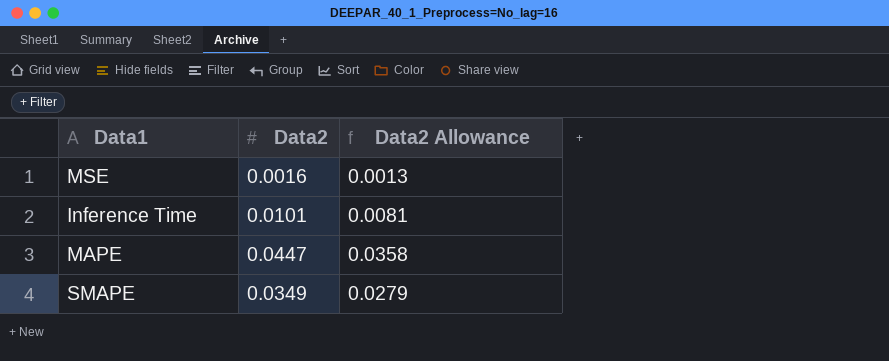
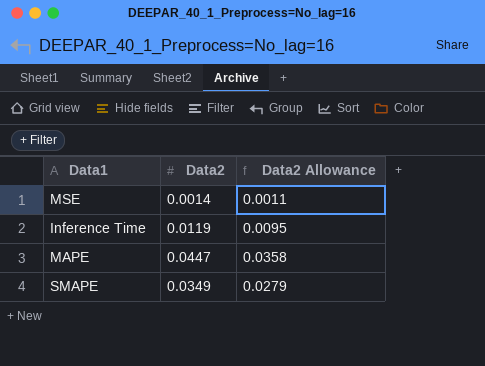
MSE | Data2: 0.0016 -> 0.0014
MSE | Data2 Allowance: 0.0013 -> 0.0011
Inference Time | Data2: 0.0101 -> 0.0119
Inference Time | Data2 Allowance: 0.0081 -> 0.0095

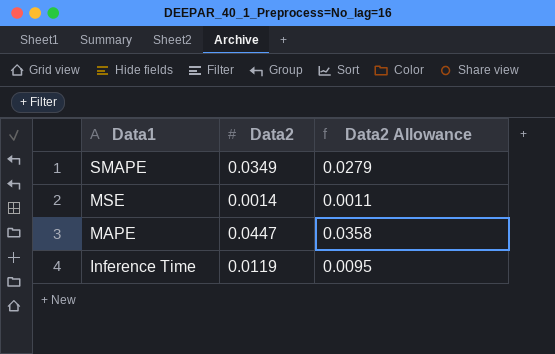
row order: none -> Data1 descending

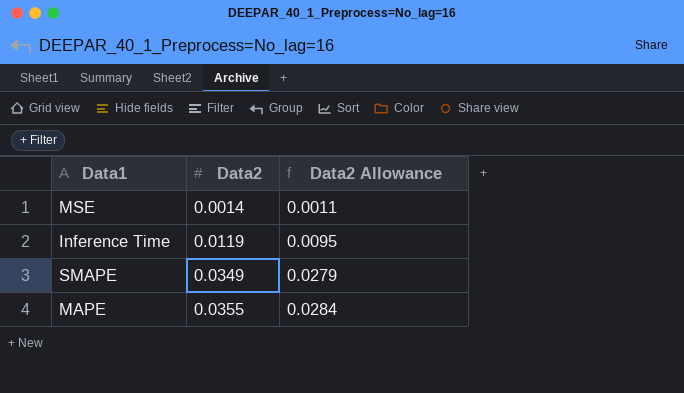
row order: Data1 descending -> Data2 ascending
MAPE | Data2: 0.0447 -> 0.0355
MAPE | Data2 Allowance: 0.0358 -> 0.0284

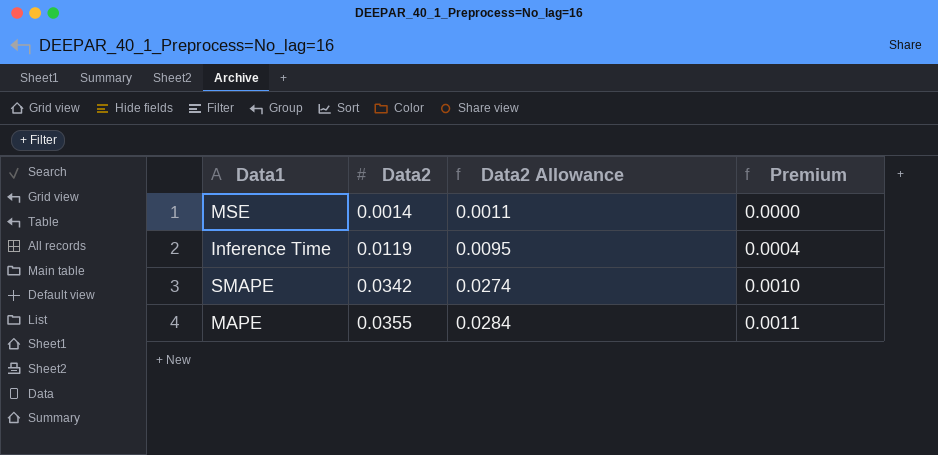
column Premium | formula: none -> [Data2] * 0.03
SMAPE | Data2: 0.0349 -> 0.0342
SMAPE | Data2 Allowance: 0.0279 -> 0.0274

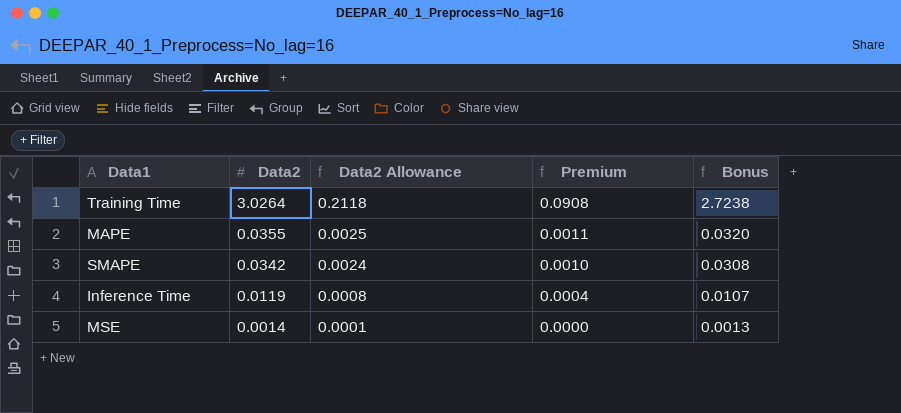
row order: Data2 ascending -> Data2 descending
column Data2 Allowance | formula: [Data2] * 0.8 -> [Data2] * 0.07
column Bonus | formula: none -> [Data2] * 0.9
row Training Time: none -> 3.0264 | 0.2118 | 0.0908 | 2.7238

